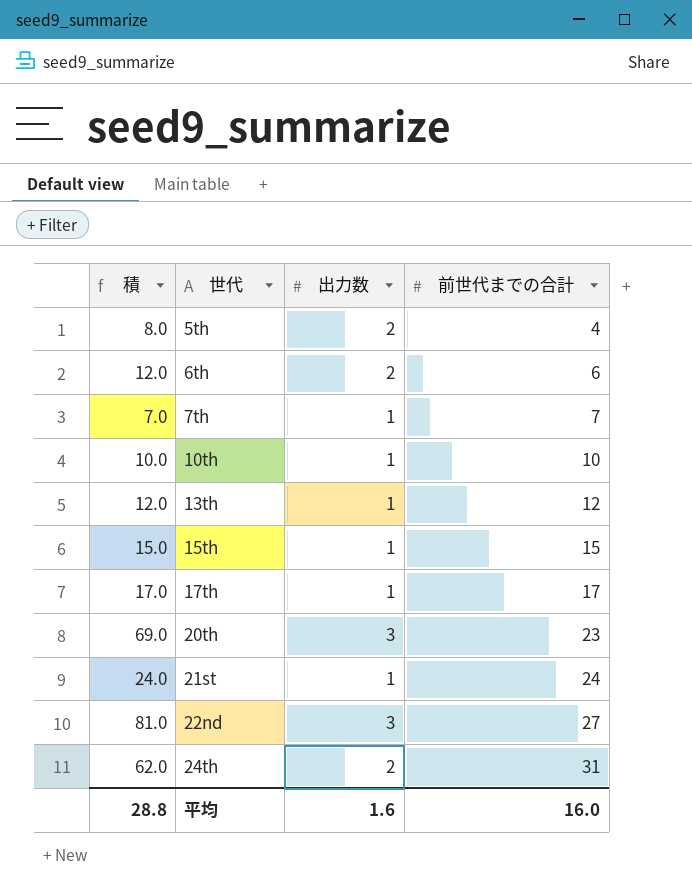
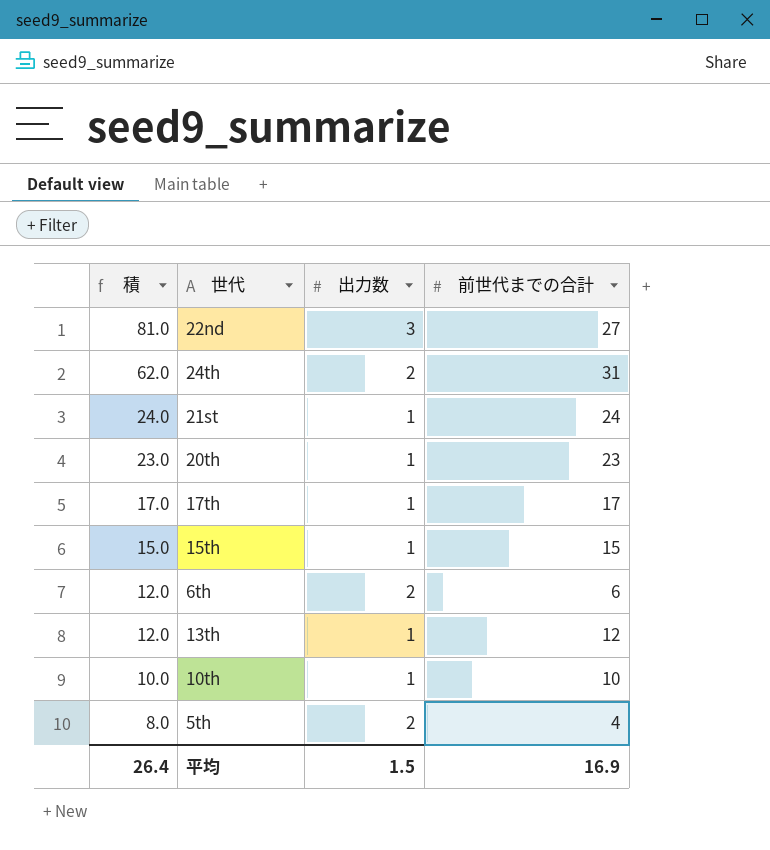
row order: 世代 ascending -> 積 descending
row 7th: 7.0 | 1 | 7 -> none
20th | 積: 69.0 -> 23.0
20th | 出力数: 3 -> 1
平均 | 積: 28.8 -> 26.4
平均 | 出力数: 1.6 -> 1.5
平均 | 前世代までの合計: 16.0 -> 16.9

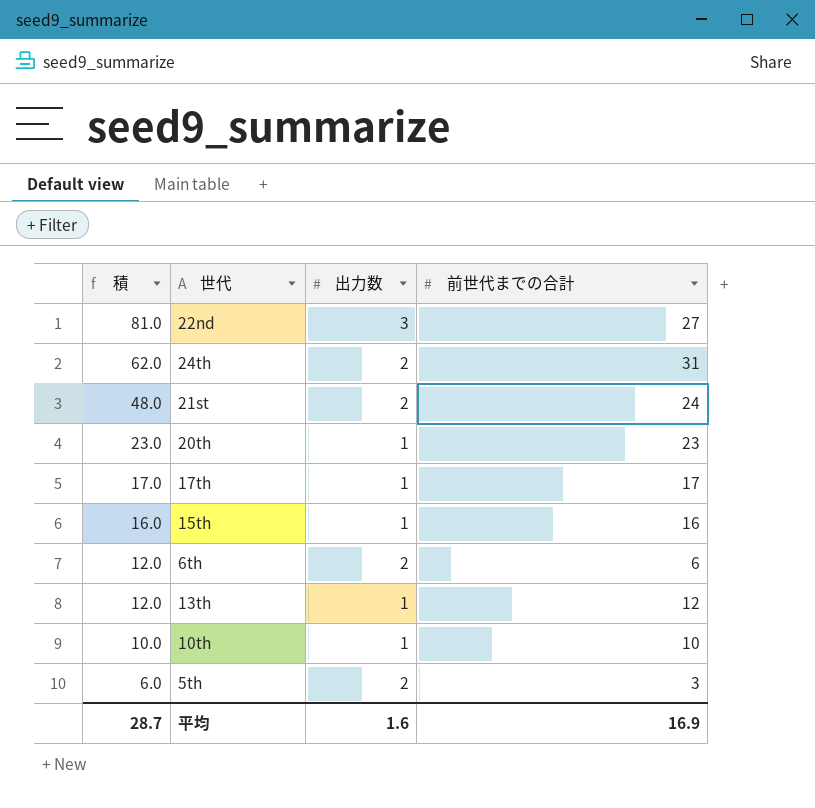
21st | 積: 24.0 -> 48.0
21st | 出力数: 1 -> 2
15th | 積: 15.0 -> 16.0
15th | 前世代までの合計: 15 -> 16
5th | 積: 8.0 -> 6.0
5th | 前世代までの合計: 4 -> 3
平均 | 積: 26.4 -> 28.7
平均 | 出力数: 1.5 -> 1.6

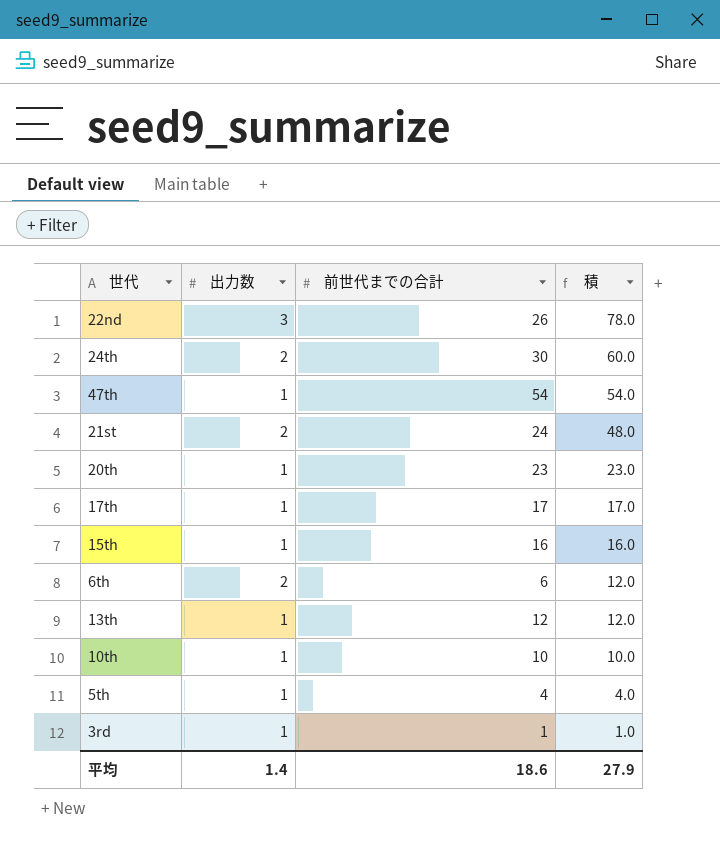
column 積 | position: 1 -> 4
22nd | 前世代までの合計: 27 -> 26
22nd | 積: 81.0 -> 78.0
24th | 前世代までの合計: 31 -> 30
24th | 積: 62.0 -> 60.0
row 47th: none -> 1 | 54 | 54.0
5th | 出力数: 2 -> 1
5th | 前世代までの合計: 3 -> 4
5th | 積: 6.0 -> 4.0
row 3rd: none -> 1 | 1 | 1.0
平均 | 出力数: 1.6 -> 1.4
平均 | 前世代までの合計: 16.9 -> 18.6
平均 | 積: 28.7 -> 27.9

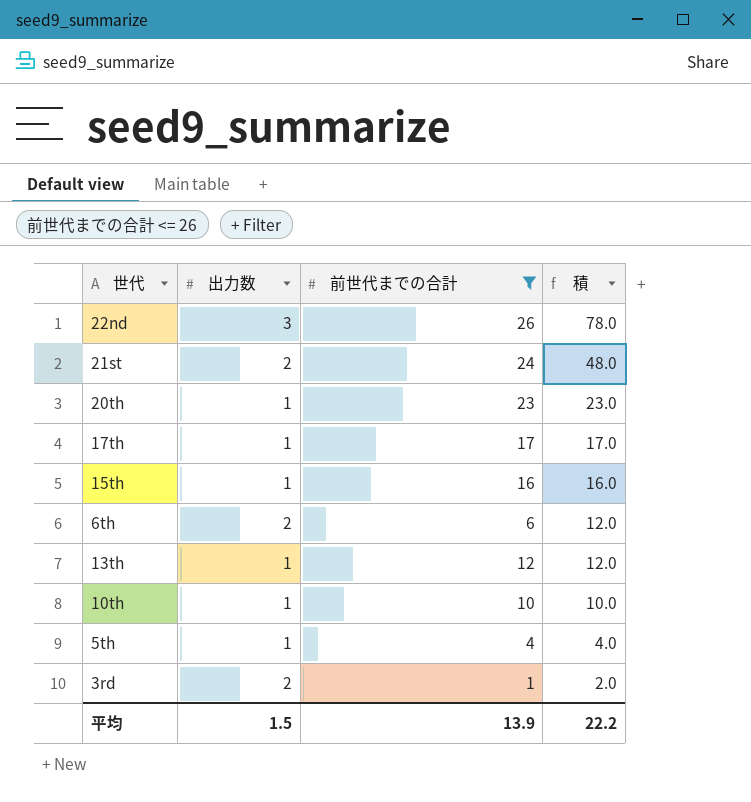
filter: none -> 前世代までの合計 <= 26
3rd | 出力数: 1 -> 2
3rd | 積: 1.0 -> 2.0
平均 | 出力数: 1.4 -> 1.5
平均 | 前世代までの合計: 18.6 -> 13.9
平均 | 積: 27.9 -> 22.2

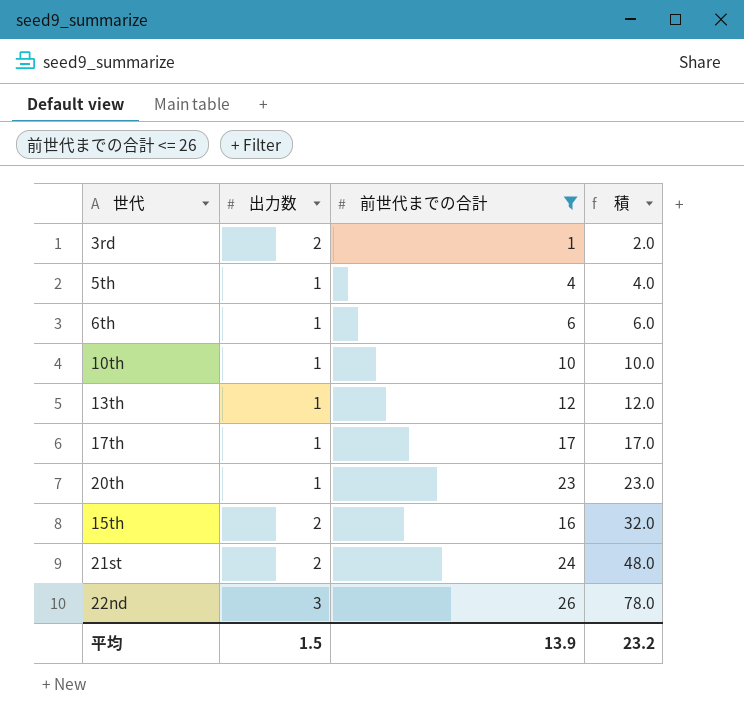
row order: 積 descending -> 積 ascending
6th | 出力数: 2 -> 1
6th | 積: 12.0 -> 6.0
15th | 出力数: 1 -> 2
15th | 積: 16.0 -> 32.0
平均 | 積: 22.2 -> 23.2

